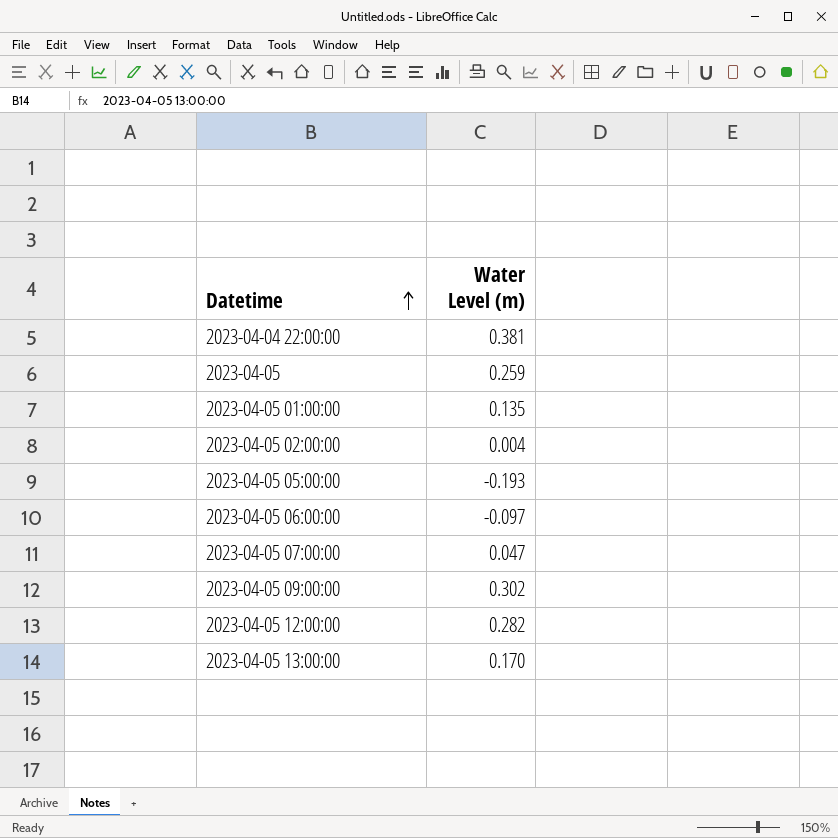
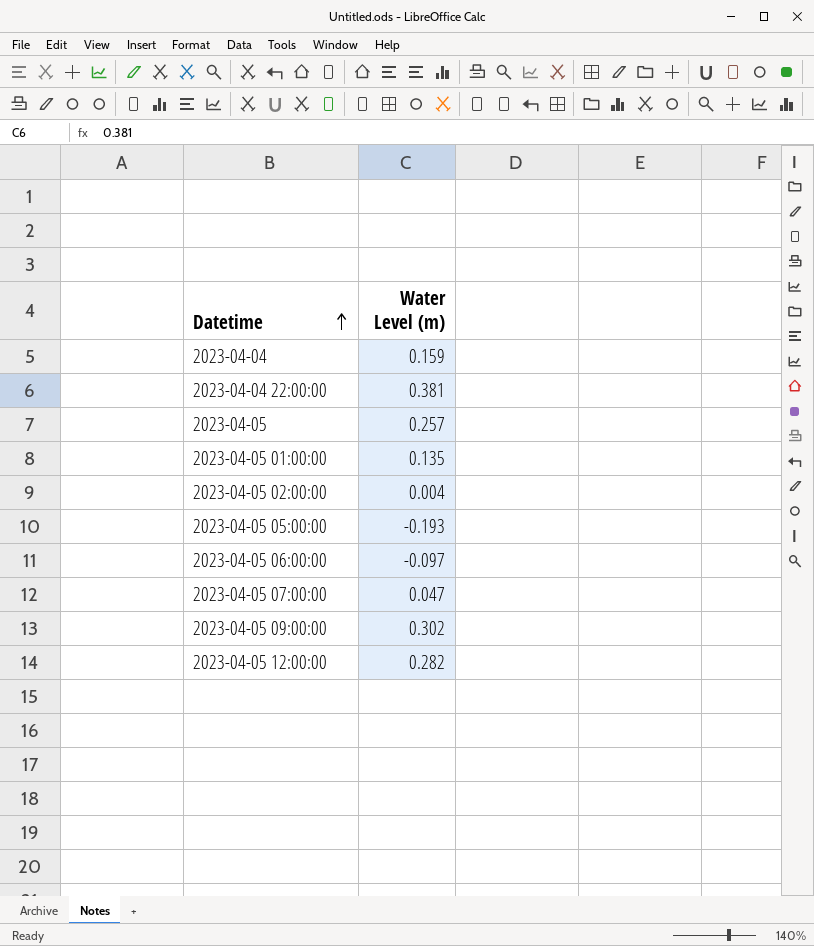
row 2023-04-05 13:00:00: 0.170 -> none
row 2023-04-04: none -> 0.159
2023-04-05 | Water Level (m): 0.259 -> 0.257

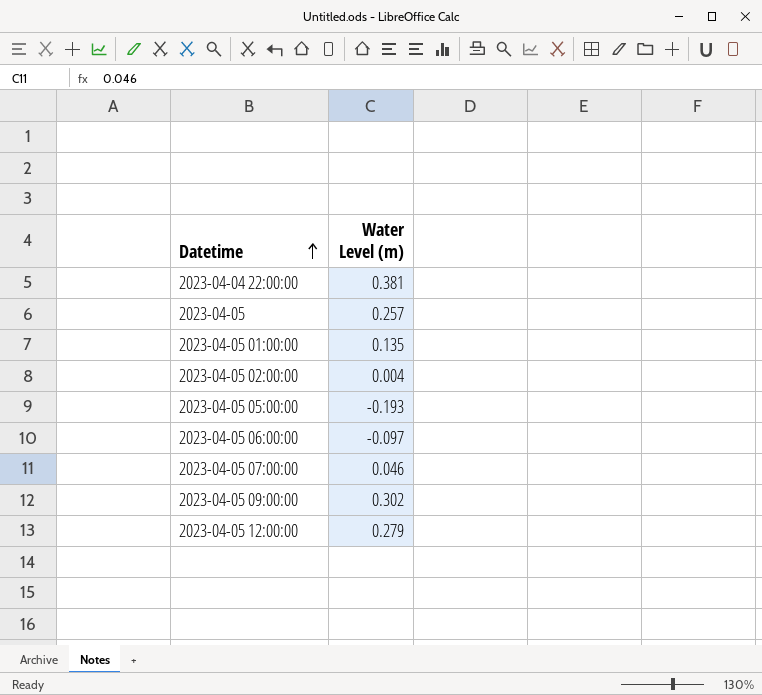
row 2023-04-04: 0.159 -> none
2023-04-05 07:00:00 | Water Level (m): 0.047 -> 0.046
2023-04-05 12:00:00 | Water Level (m): 0.282 -> 0.279

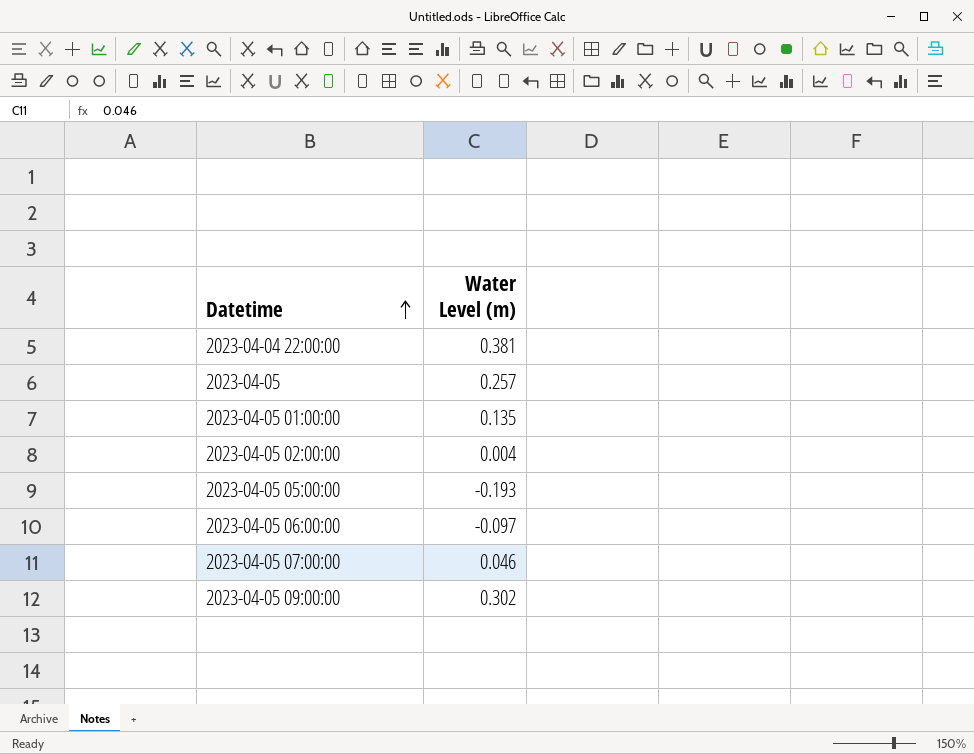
row 2023-04-05 12:00:00: 0.279 -> none

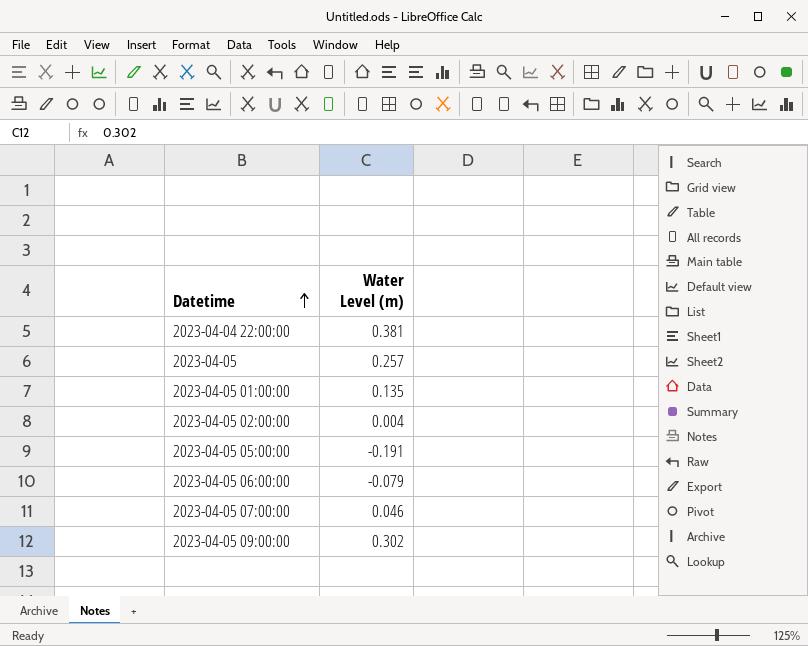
2023-04-05 05:00:00 | Water Level (m): -0.193 -> -0.191
2023-04-05 06:00:00 | Water Level (m): -0.097 -> -0.079

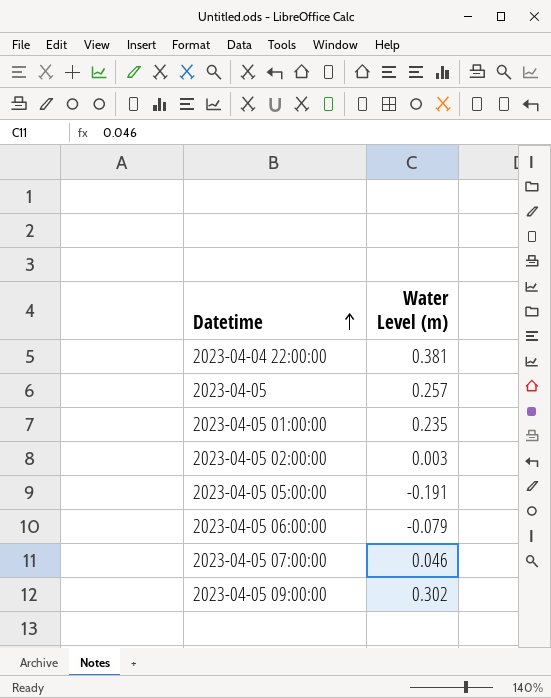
2023-04-05 01:00:00 | Water Level (m): 0.135 -> 0.235
2023-04-05 02:00:00 | Water Level (m): 0.004 -> 0.003

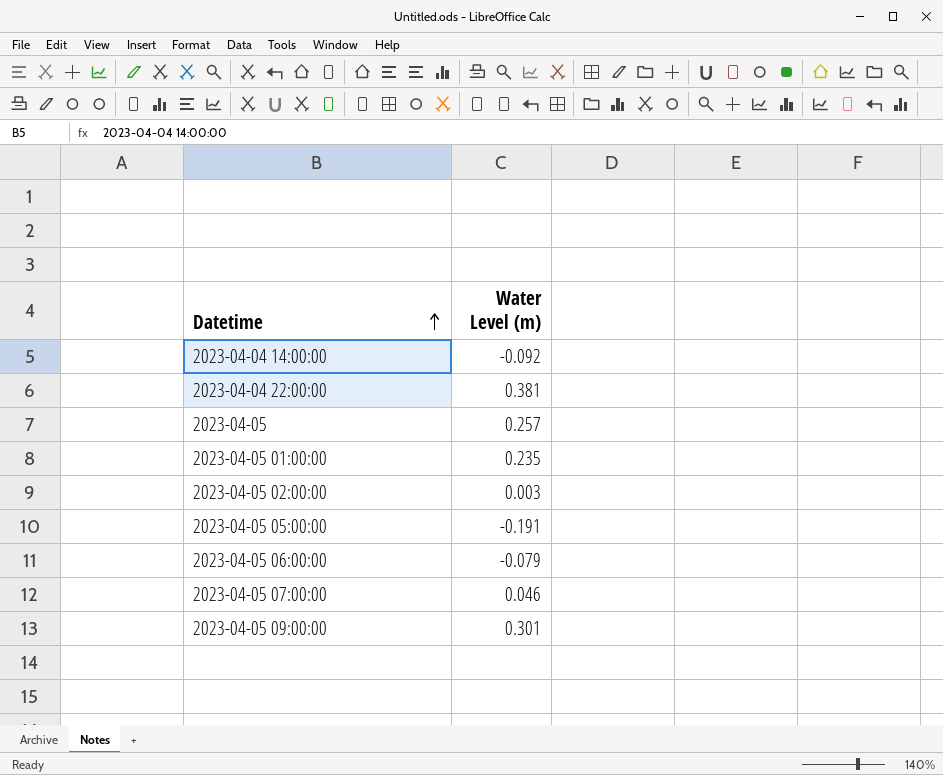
row 2023-04-04 14:00:00: none -> -0.092
2023-04-05 09:00:00 | Water Level (m): 0.302 -> 0.301

